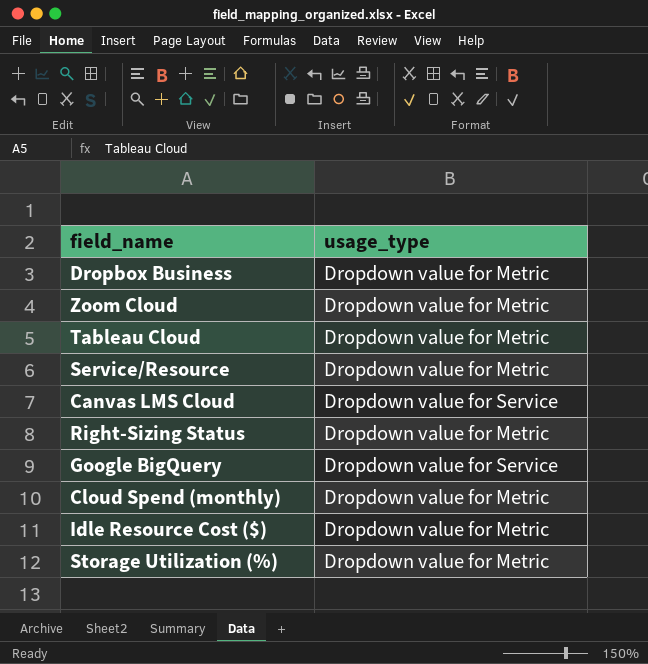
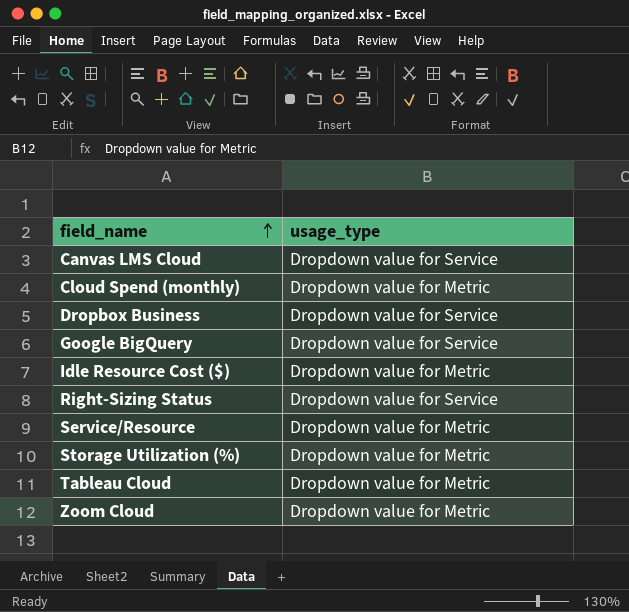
row order: none -> field_name ascending
Dropbox Business | usage_type: Dropdown value for Metric -> Dropdown value for Service
Right-Sizing Status | usage_type: Dropdown value for Metric -> Dropdown value for Service

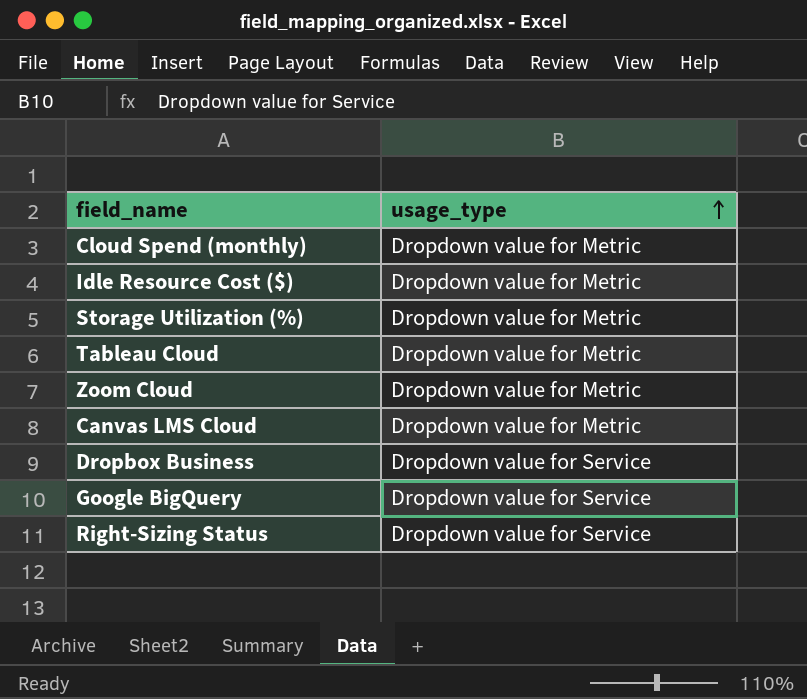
row order: field_name ascending -> usage_type ascending
row Service/Resource: Dropdown value for Metric -> none
Canvas LMS Cloud | usage_type: Dropdown value for Service -> Dropdown value for Metric

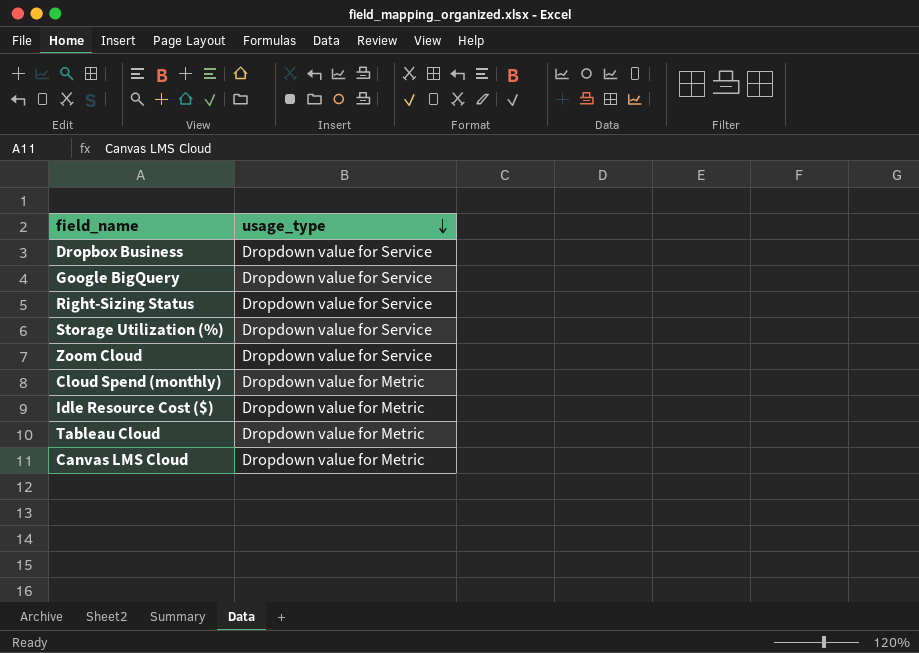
row order: usage_type ascending -> usage_type descending
Storage Utilization (%) | usage_type: Dropdown value for Metric -> Dropdown value for Service
Zoom Cloud | usage_type: Dropdown value for Metric -> Dropdown value for Service

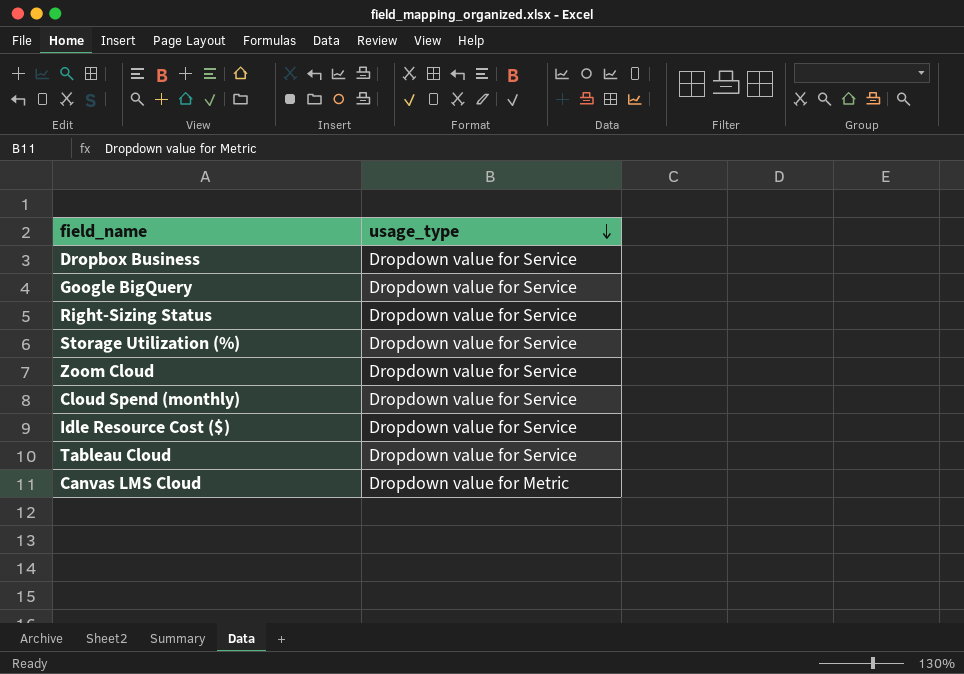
Cloud Spend (monthly) | usage_type: Dropdown value for Metric -> Dropdown value for Service
Idle Resource Cost ($) | usage_type: Dropdown value for Metric -> Dropdown value for Service
Tableau Cloud | usage_type: Dropdown value for Metric -> Dropdown value for Service

